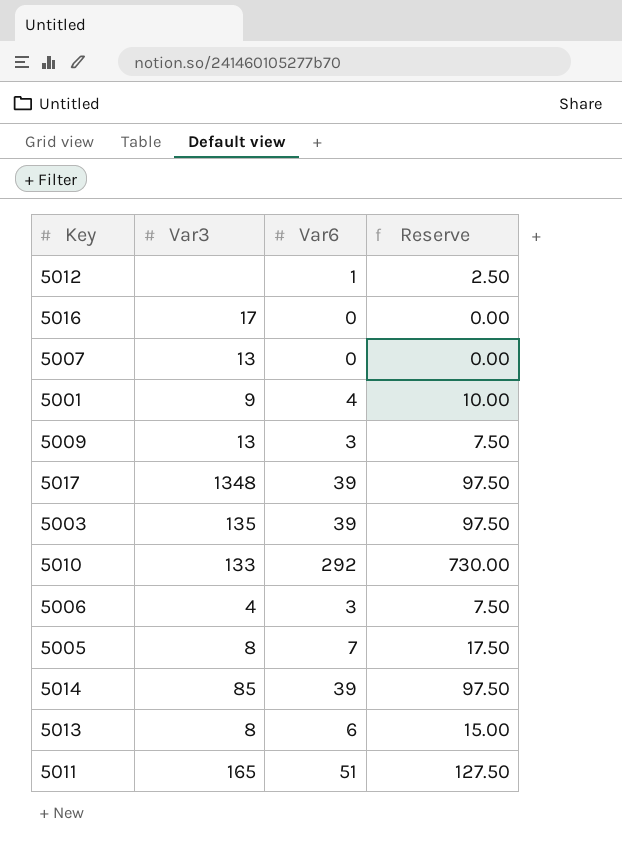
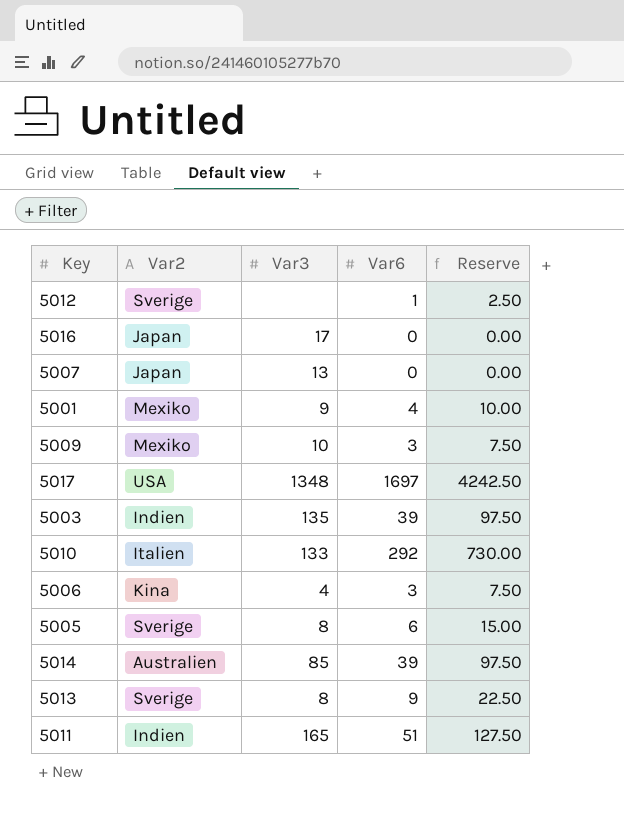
column Var2 | position: none -> 2
5009 | Var3: 13 -> 10
5017 | Var6: 39 -> 1697
5017 | Reserve: 97.50 -> 4242.50
5005 | Var6: 7 -> 6
5005 | Reserve: 17.50 -> 15.00
5013 | Var6: 6 -> 9
5013 | Reserve: 15.00 -> 22.50

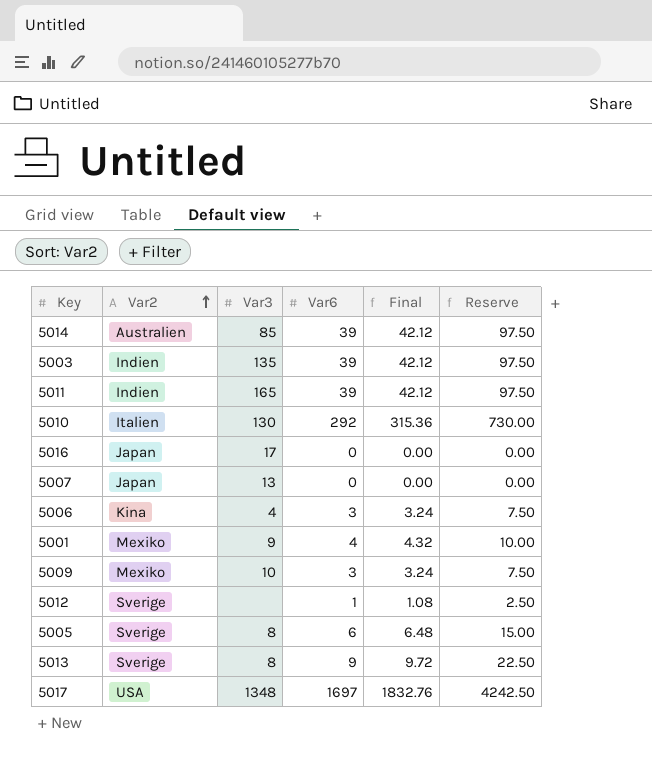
row order: none -> Var2 ascending
column Final | formula: none -> [Var6] * 1.08
5011 | Var6: 51 -> 39
5011 | Reserve: 127.50 -> 97.50
5010 | Var3: 133 -> 130

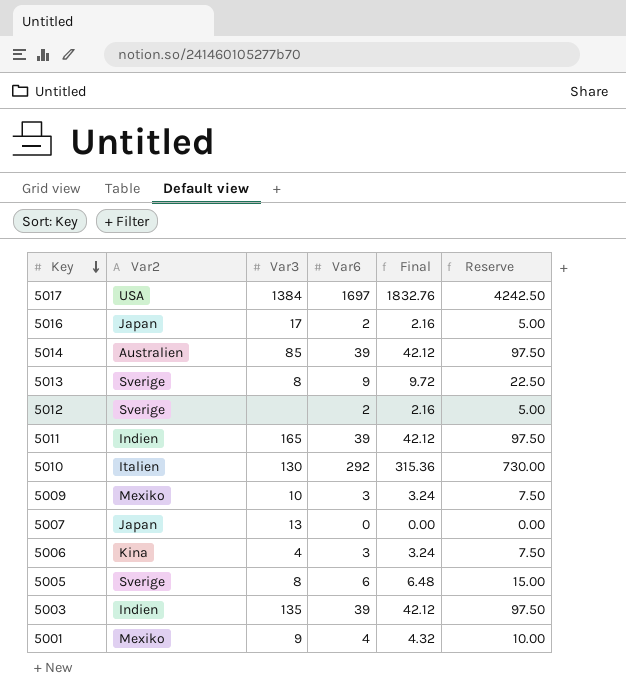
row order: Var2 ascending -> Key descending
5017 | Var3: 1348 -> 1384
5016 | Var6: 0 -> 2
5016 | Final: 0.00 -> 2.16
5016 | Reserve: 0.00 -> 5.00
5012 | Var6: 1 -> 2
5012 | Final: 1.08 -> 2.16
5012 | Reserve: 2.50 -> 5.00

